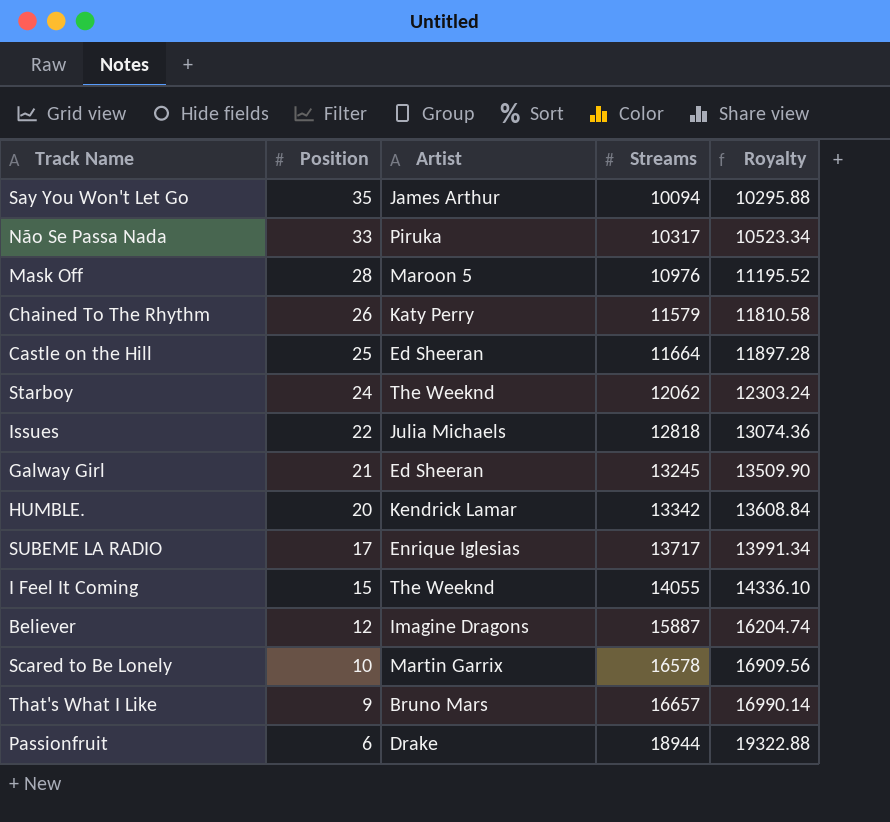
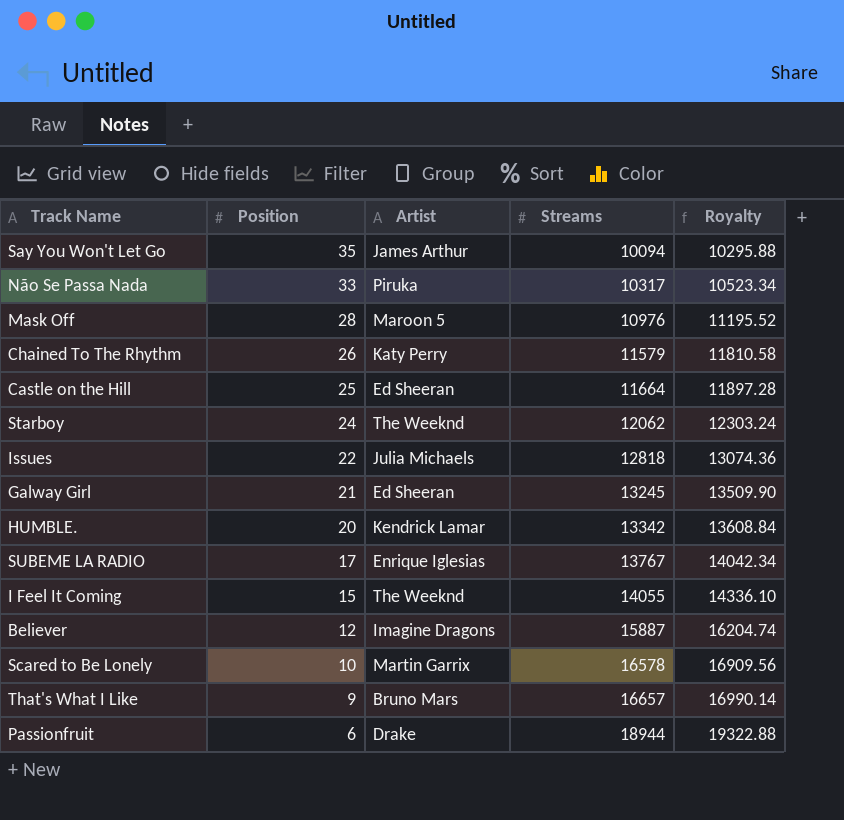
SUBEME LA RADIO | Streams: 13717 -> 13767
SUBEME LA RADIO | Royalty: 13991.34 -> 14042.34

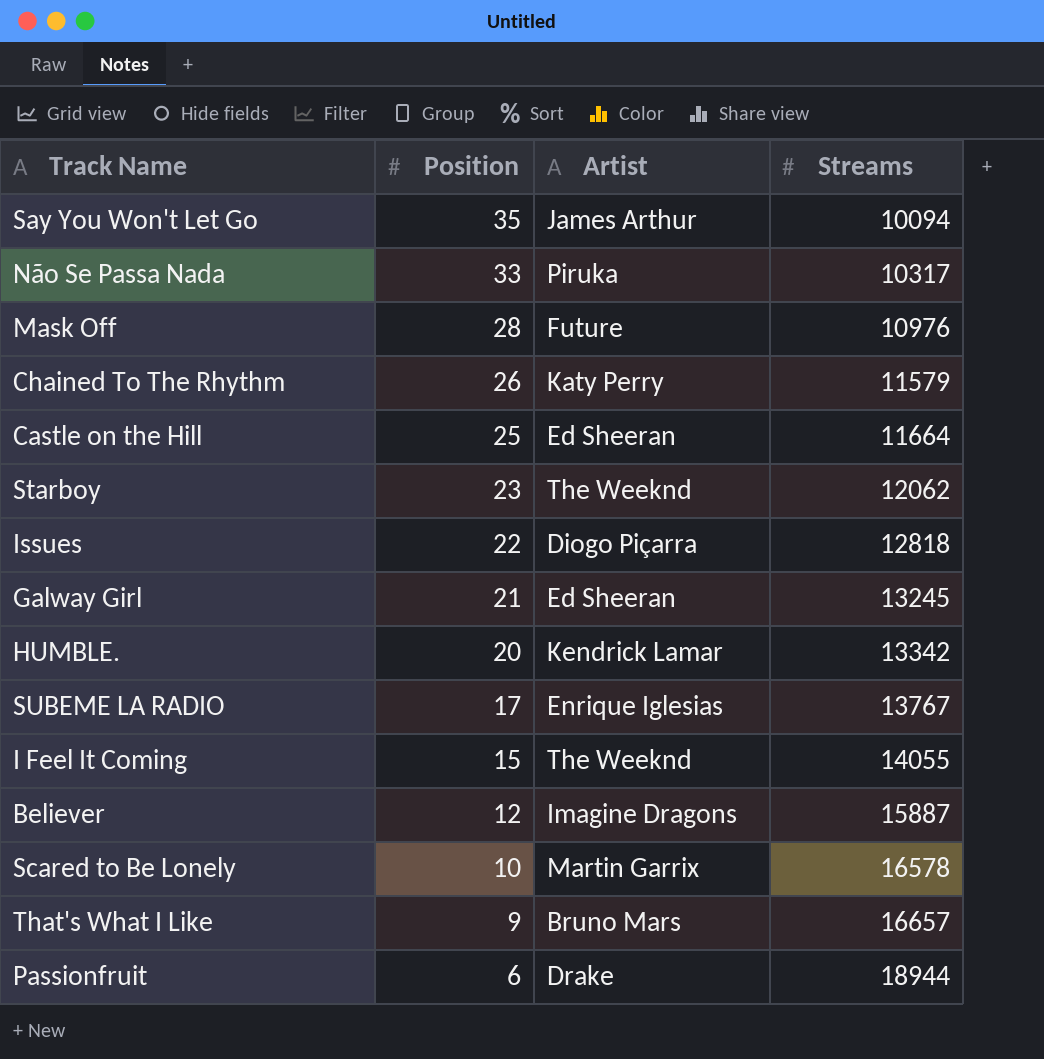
column Royalty | formula: [Streams] * 1.02 -> none
Mask Off | Artist: Maroon 5 -> Future
Starboy | Position: 24 -> 23
Issues | Artist: Julia Michaels -> Diogo Piçarra

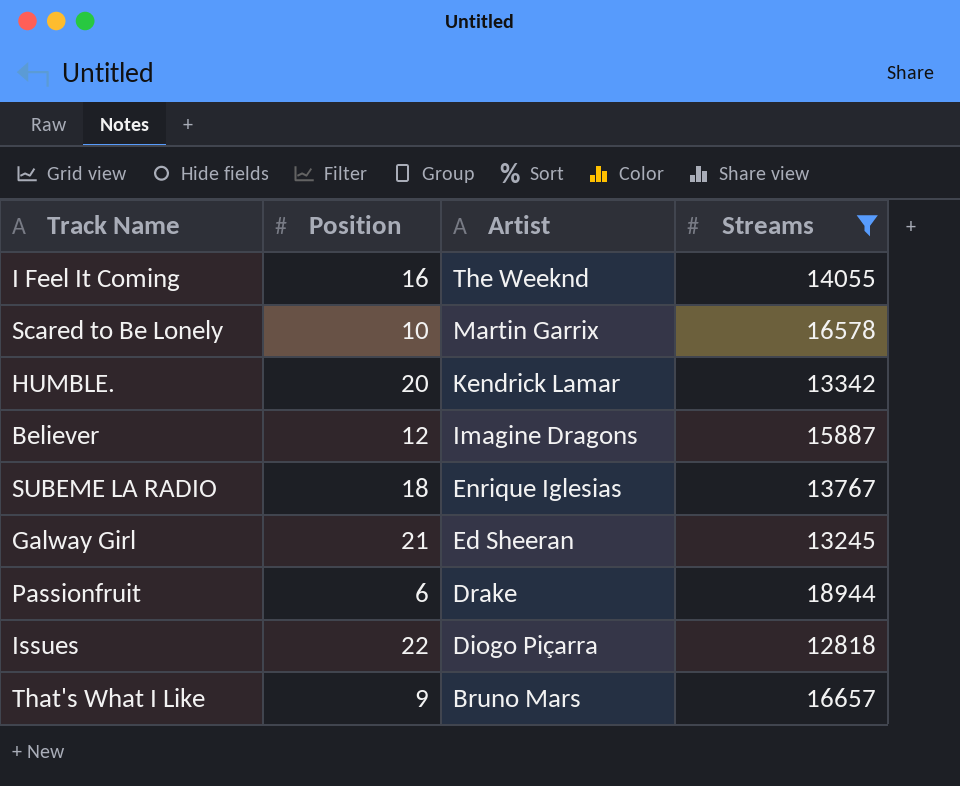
filter: none -> Streams >= 12818
row order: Position descending -> Artist descending
I Feel It Coming | Position: 15 -> 16
SUBEME LA RADIO | Position: 17 -> 18

